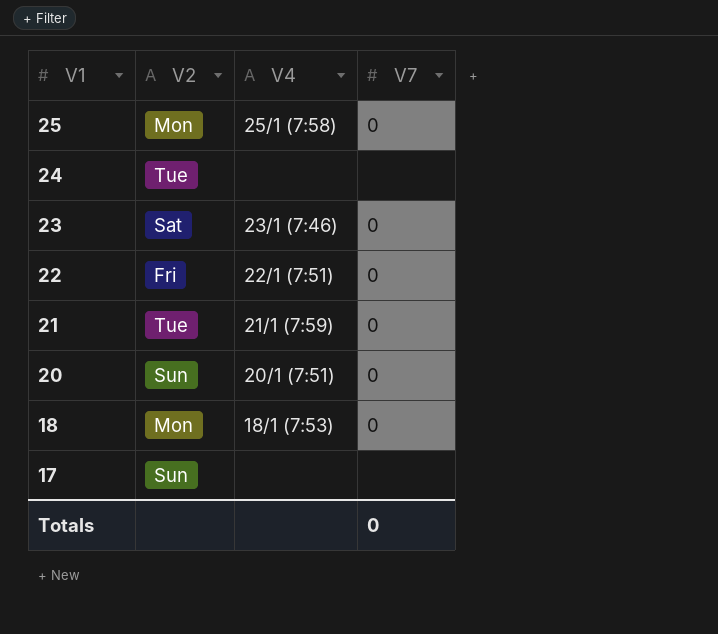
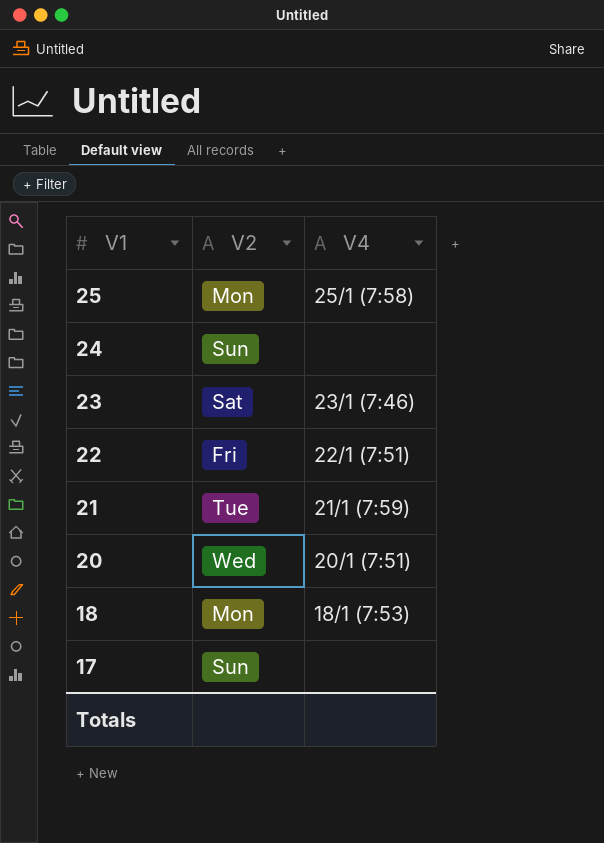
column V7 | position: 4 -> none
24 | V2: Tue -> Sun
20 | V2: Sun -> Wed

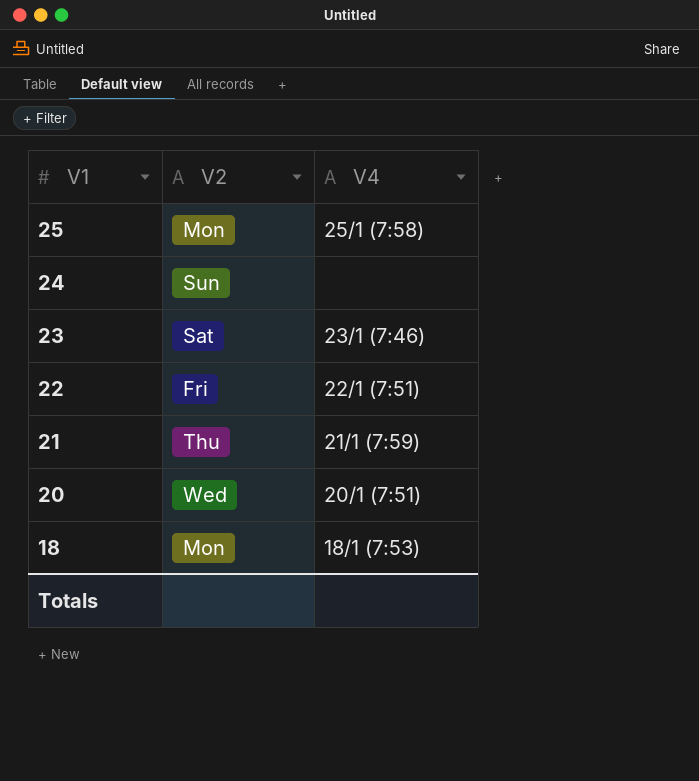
row 17: Sun | none -> none
21 | V2: Tue -> Thu

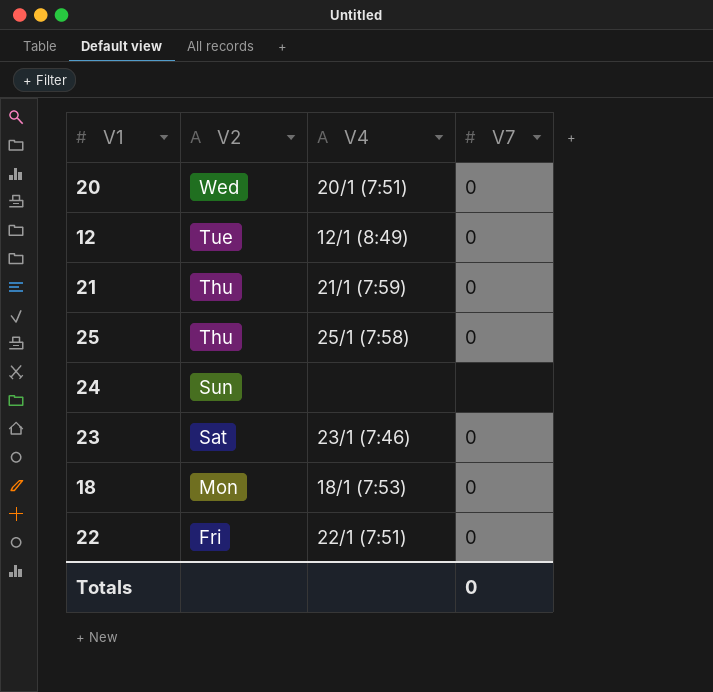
row order: V1 descending -> V2 descending
column V7 | position: none -> 4
row 12: none -> Tue | 12/1 (8:49) | 0
25 | V2: Mon -> Thu

